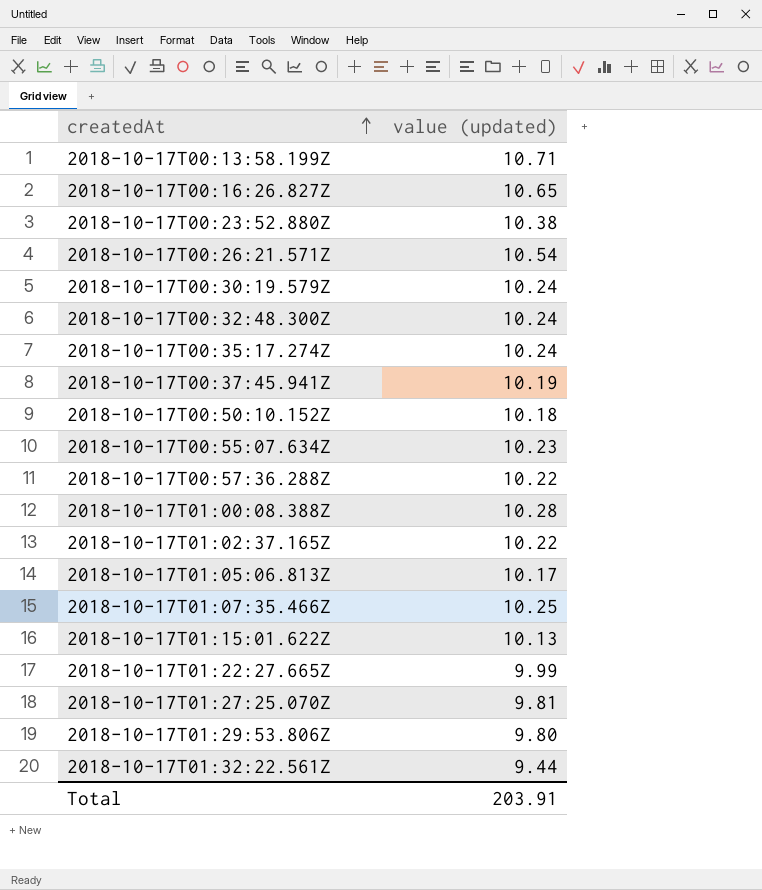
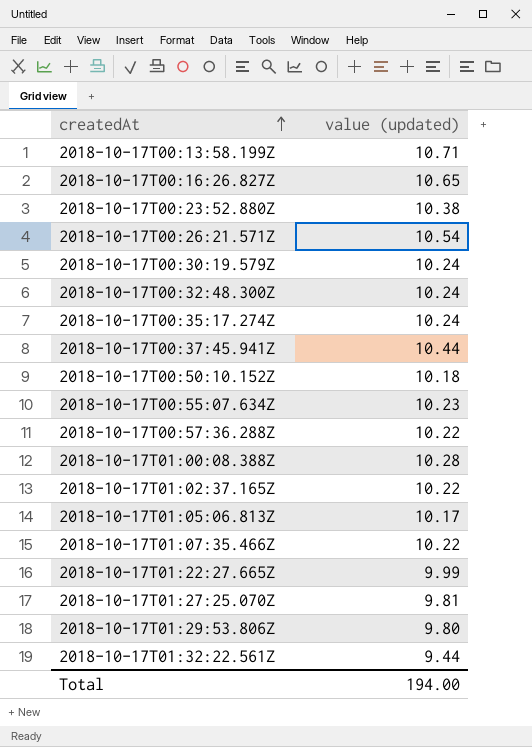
row 2018-10-17T01:15:01.622Z: 10.13 -> none
2018-10-17T00:37:45.941Z | value (updated): 10.19 -> 10.44
2018-10-17T01:07:35.466Z | value (updated): 10.25 -> 10.22
Total | value (updated): 203.91 -> 194.00

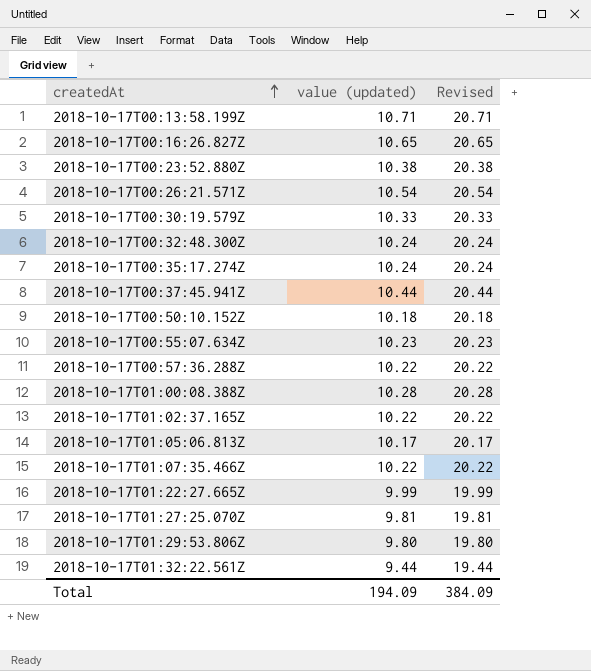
column Revised | formula: none -> [value (updated)] + 10
2018-10-17T00:30:19.579Z | value (updated): 10.24 -> 10.33
Total | value (updated): 194.00 -> 194.09

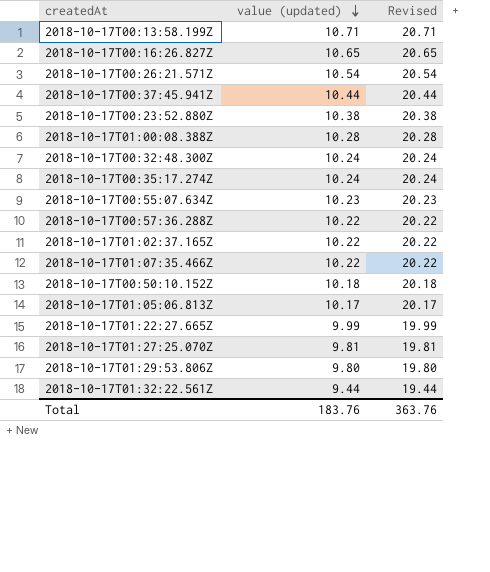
row order: createdAt ascending -> value (updated) descending
row 2018-10-17T00:30:19.579Z: 10.33 | 20.33 -> none
Total | value (updated): 194.09 -> 183.76
Total | Revised: 384.09 -> 363.76

